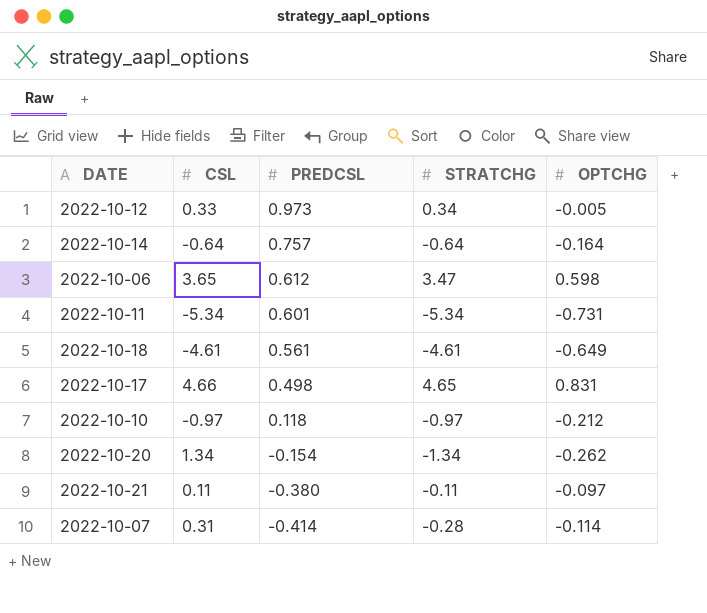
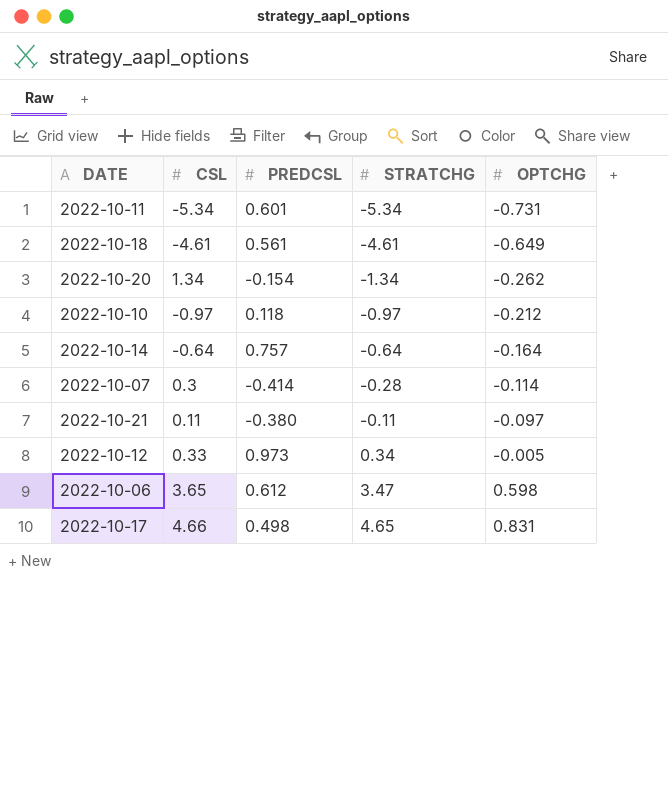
row order: PREDCSL descending -> STRATCHG ascending
2022-10-07 | CSL: 0.31 -> 0.3

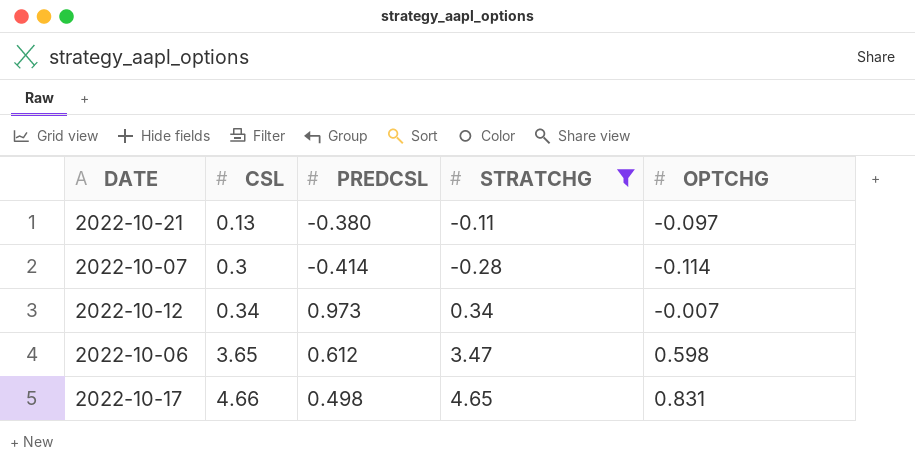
filter: none -> STRATCHG >= -0.28
row order: STRATCHG ascending -> CSL ascending
2022-10-21 | CSL: 0.11 -> 0.13
2022-10-12 | CSL: 0.33 -> 0.34
2022-10-12 | OPTCHG: -0.005 -> -0.007

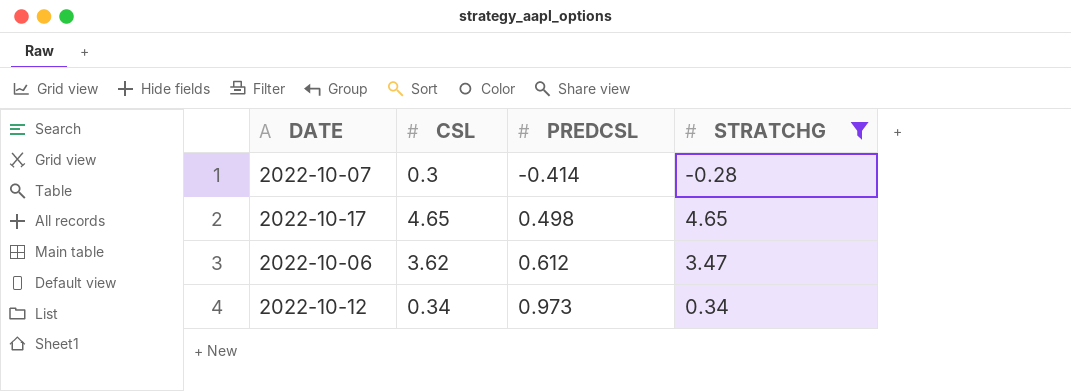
row order: CSL ascending -> PREDCSL ascending
column OPTCHG | position: 5 -> none
row 2022-10-21: 0.13 | -0.380 | -0.11 | -0.097 -> none
2022-10-17 | CSL: 4.66 -> 4.65
2022-10-06 | CSL: 3.65 -> 3.62

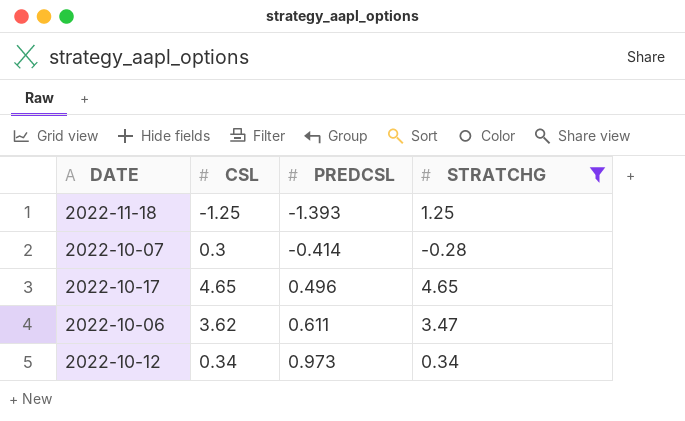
row 2022-11-18: none -> -1.25 | -1.393 | 1.25
2022-10-17 | PREDCSL: 0.498 -> 0.496
2022-10-06 | PREDCSL: 0.612 -> 0.611

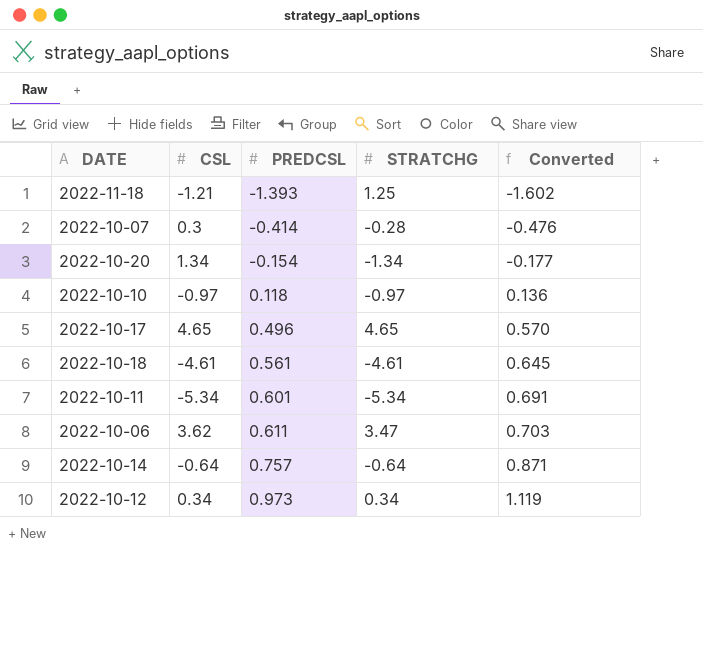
filter: STRATCHG >= -0.28 -> none
column Converted | formula: none -> [PREDCSL] * 1.15
2022-11-18 | CSL: -1.25 -> -1.21

